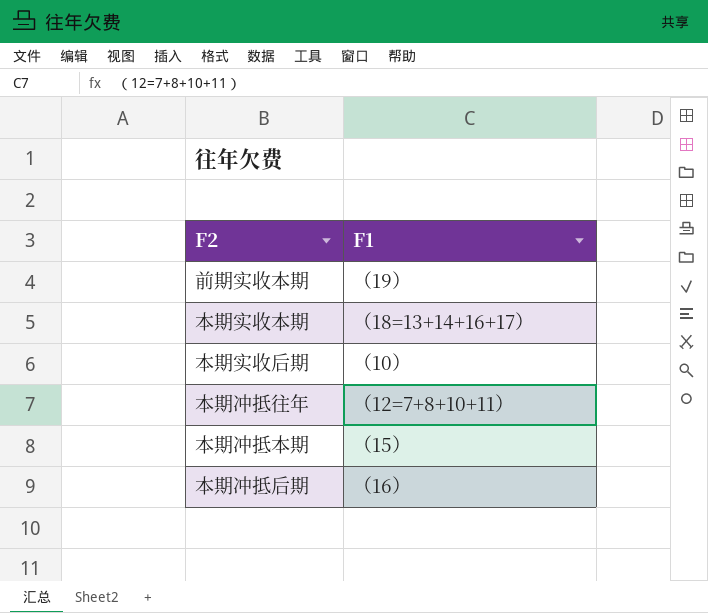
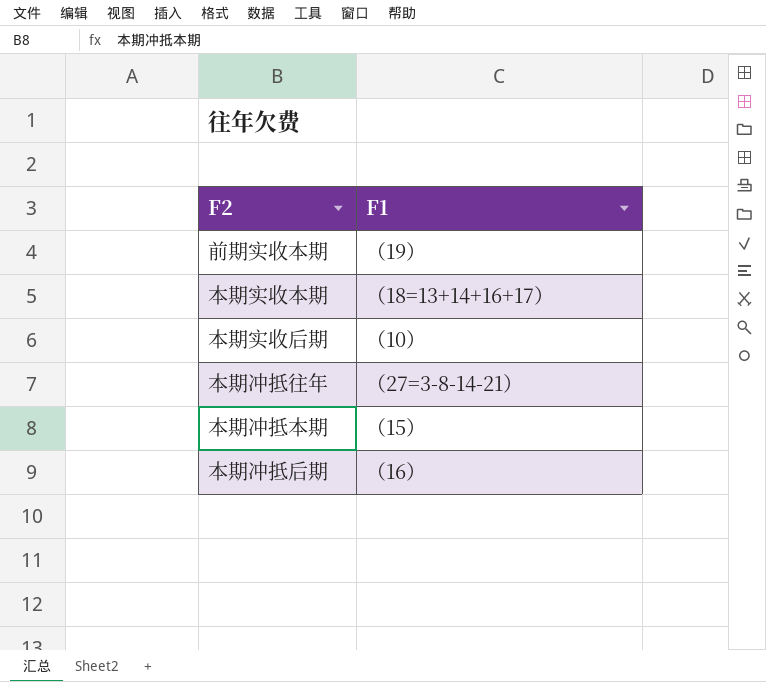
本期冲抵往年 | F1: （12=7+8+10+11） -> （27=3-8-14-21）

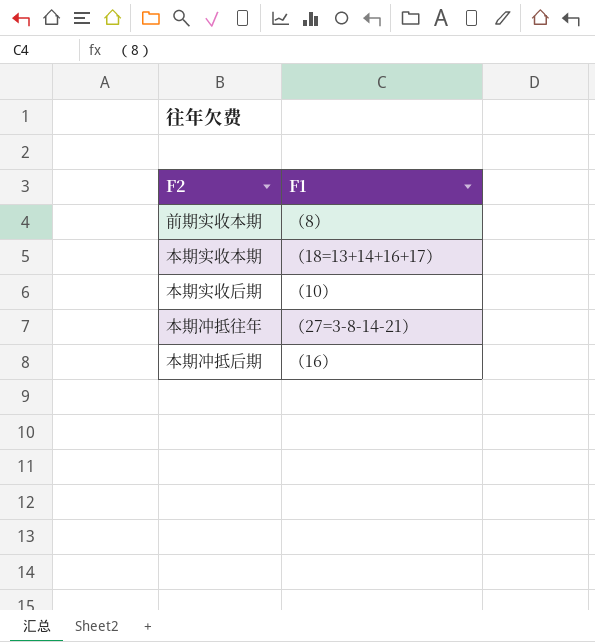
row 本期冲抵本期: （15） -> none
前期实收本期 | F1: （19） -> （8）

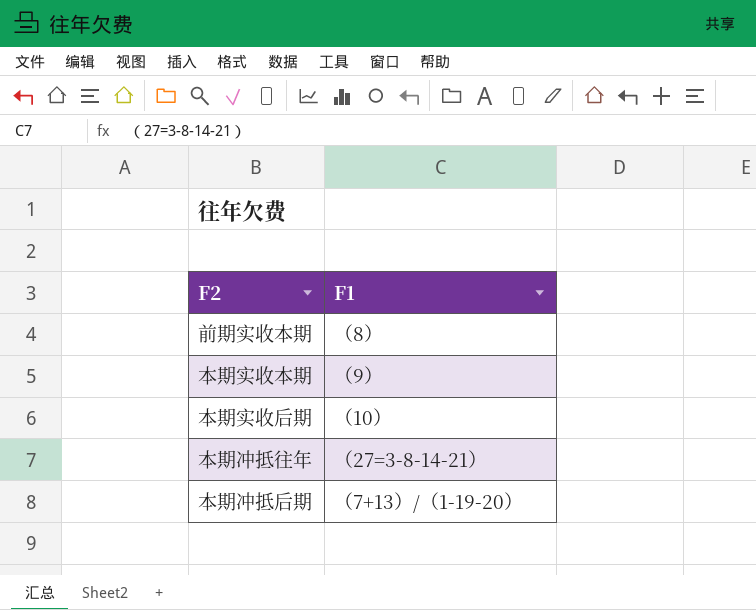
本期实收本期 | F1: （18=13+14+16+17） -> （9）
本期冲抵后期 | F1: （16） -> （7+13）/（1-19-20）

